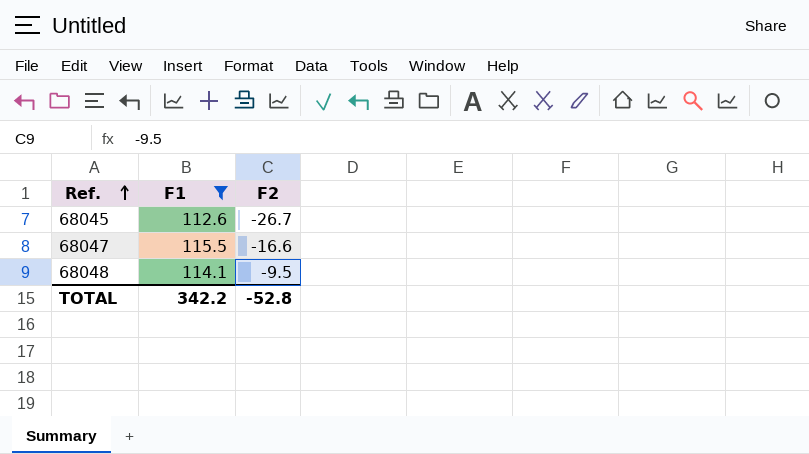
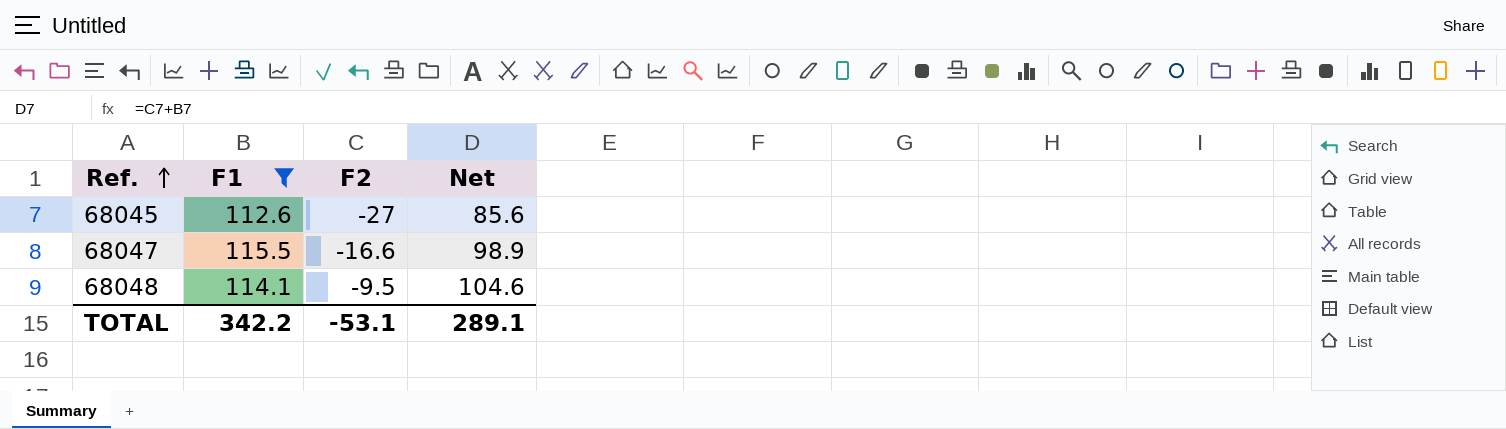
column Net | formula: none -> [F1] + [F2]
68045 | F2: -26.7 -> -27
TOTAL | F2: -52.8 -> -53.1

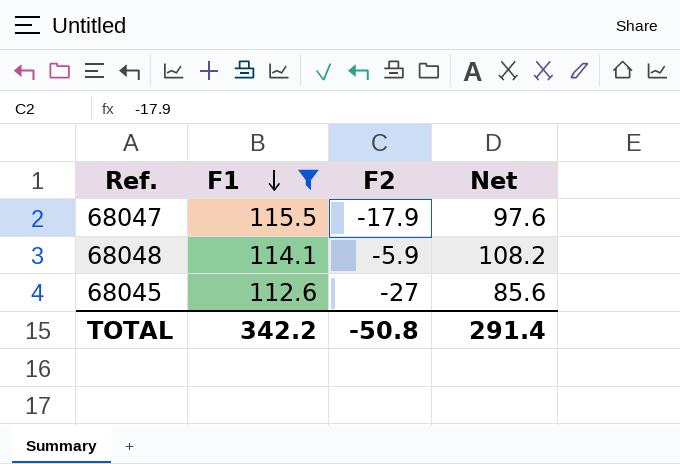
row order: Ref. ascending -> F1 descending
68047 | F2: -16.6 -> -17.9
68047 | Net: 98.9 -> 97.6
68048 | F2: -9.5 -> -5.9
68048 | Net: 104.6 -> 108.2
TOTAL | F2: -53.1 -> -50.8
TOTAL | Net: 289.1 -> 291.4

